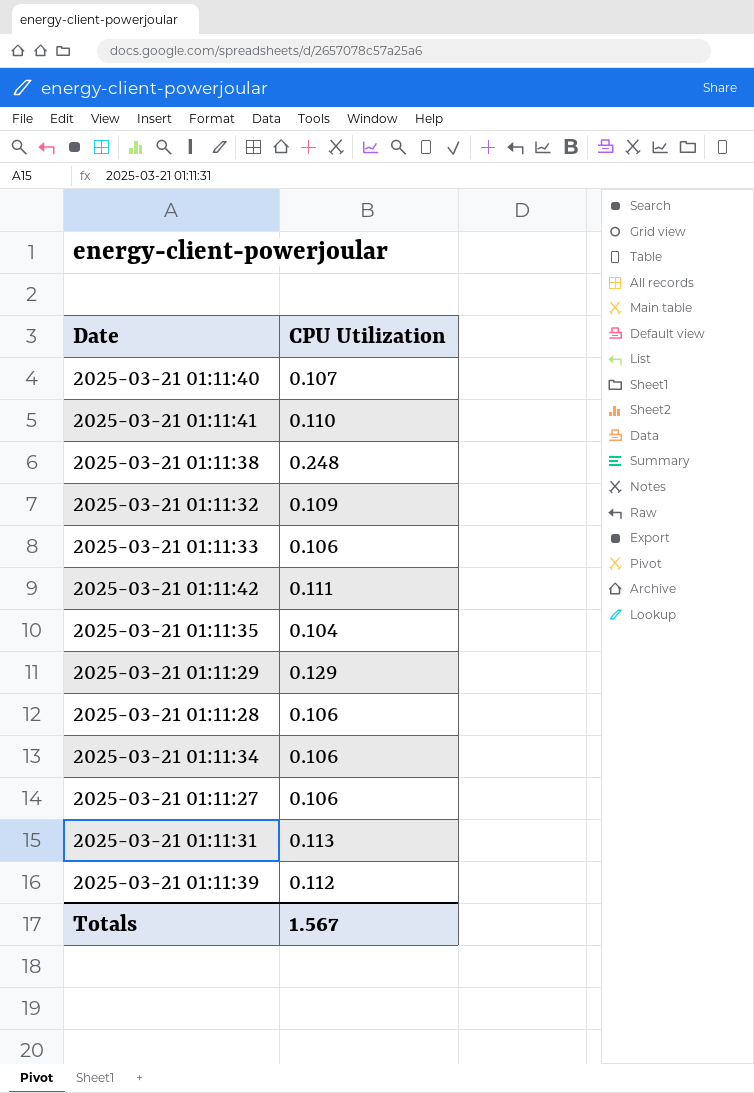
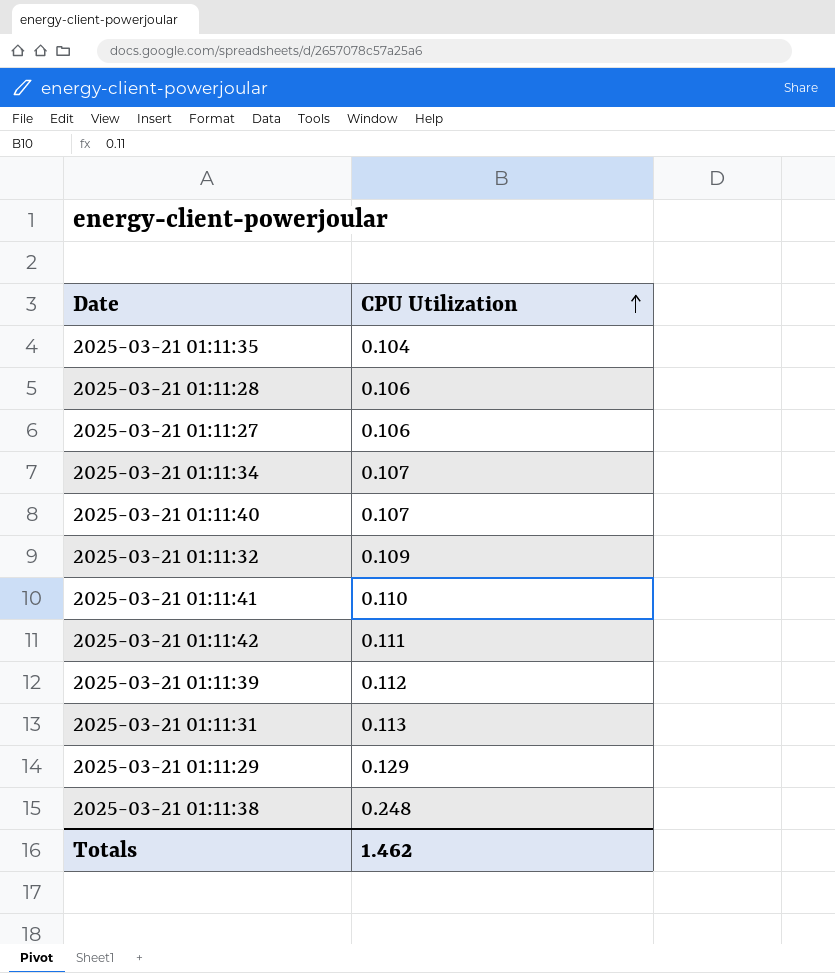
row order: none -> CPU Utilization ascending
row 2025-03-21 01:11:33: 0.106 -> none
2025-03-21 01:11:34 | CPU Utilization: 0.106 -> 0.107
Totals | CPU Utilization: 1.567 -> 1.462

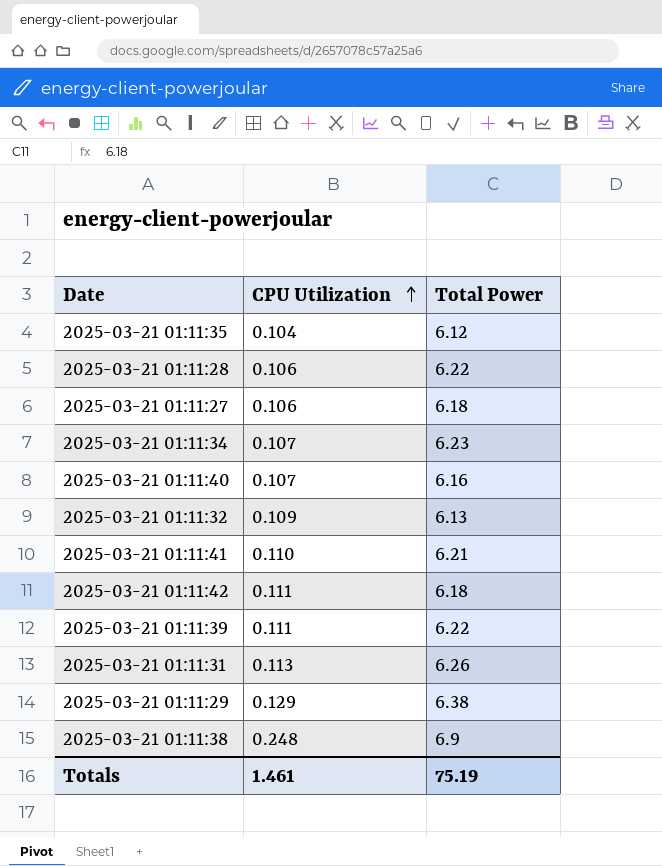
column Total Power | position: none -> 3
2025-03-21 01:11:39 | CPU Utilization: 0.112 -> 0.111
Totals | CPU Utilization: 1.462 -> 1.461

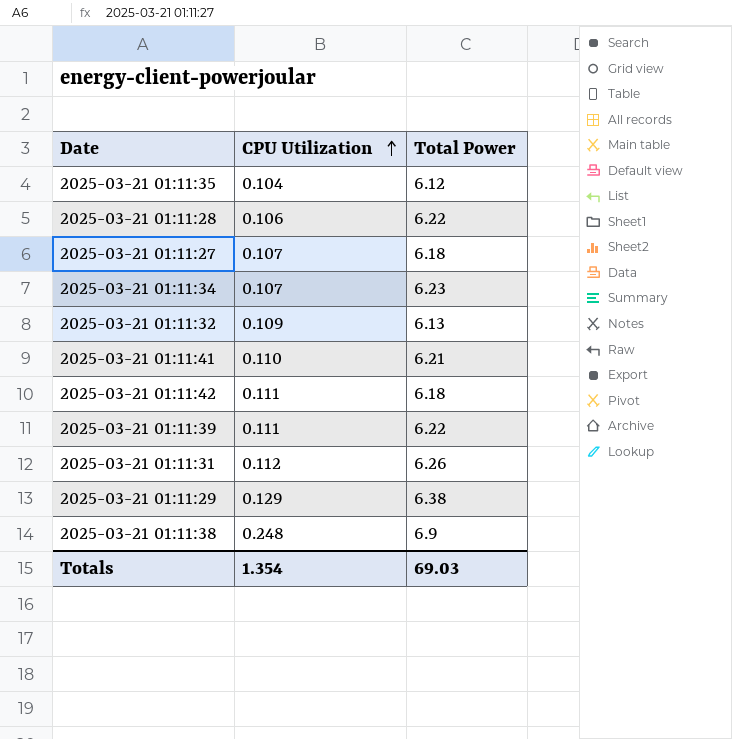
row 2025-03-21 01:11:40: 0.107 | 6.16 -> none
2025-03-21 01:11:27 | CPU Utilization: 0.106 -> 0.107
2025-03-21 01:11:31 | CPU Utilization: 0.113 -> 0.112
Totals | CPU Utilization: 1.461 -> 1.354
Totals | Total Power: 75.19 -> 69.03

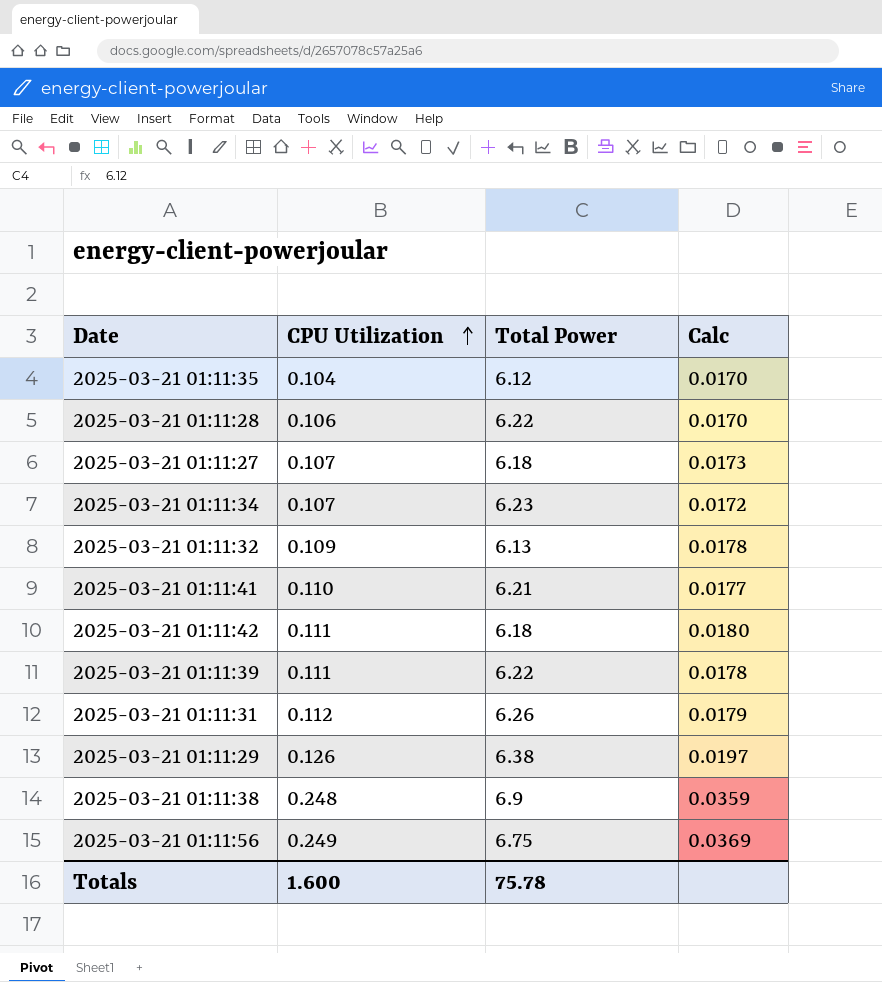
column Calc | formula: none -> [CPU Utilization] / [Total Power]
2025-03-21 01:11:29 | CPU Utilization: 0.129 -> 0.126
row 2025-03-21 01:11:56: none -> 0.249 | 6.75 | 0.0369
Totals | CPU Utilization: 1.354 -> 1.600
Totals | Total Power: 69.03 -> 75.78

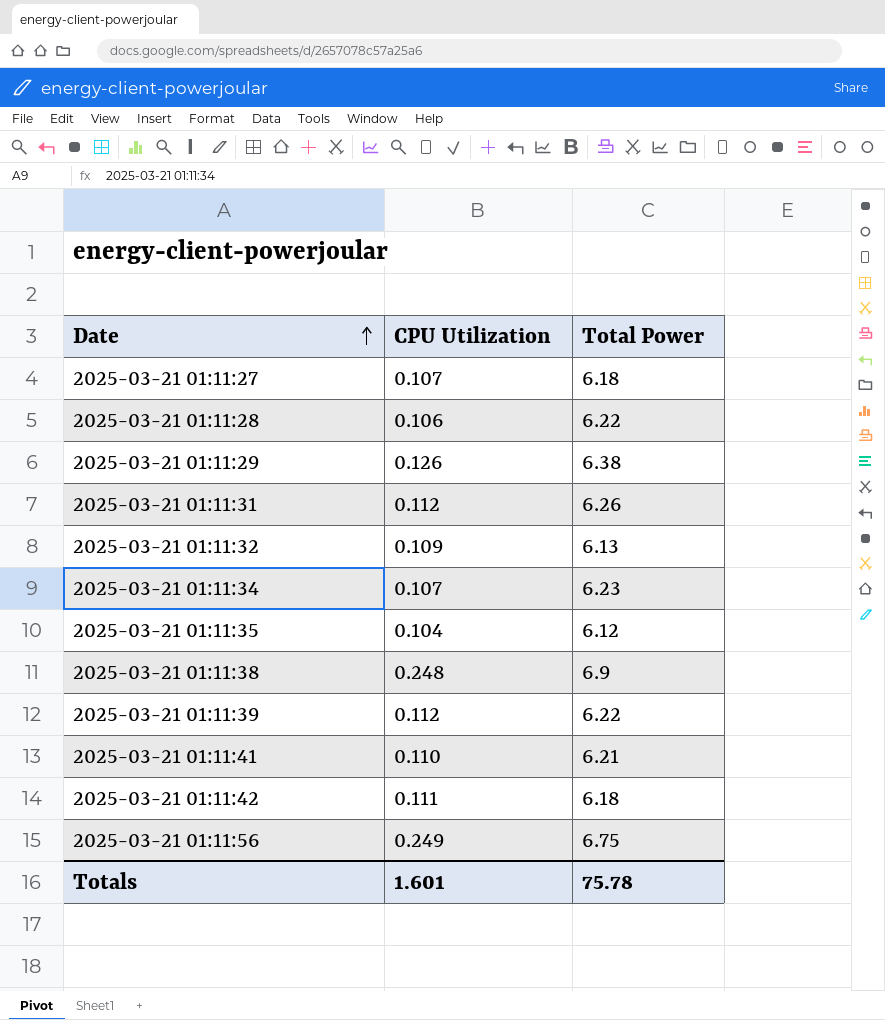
row order: CPU Utilization ascending -> Date ascending
column Calc | formula: [CPU Utilization] / [Total Power] -> none
2025-03-21 01:11:39 | CPU Utilization: 0.111 -> 0.112
Totals | CPU Utilization: 1.600 -> 1.601

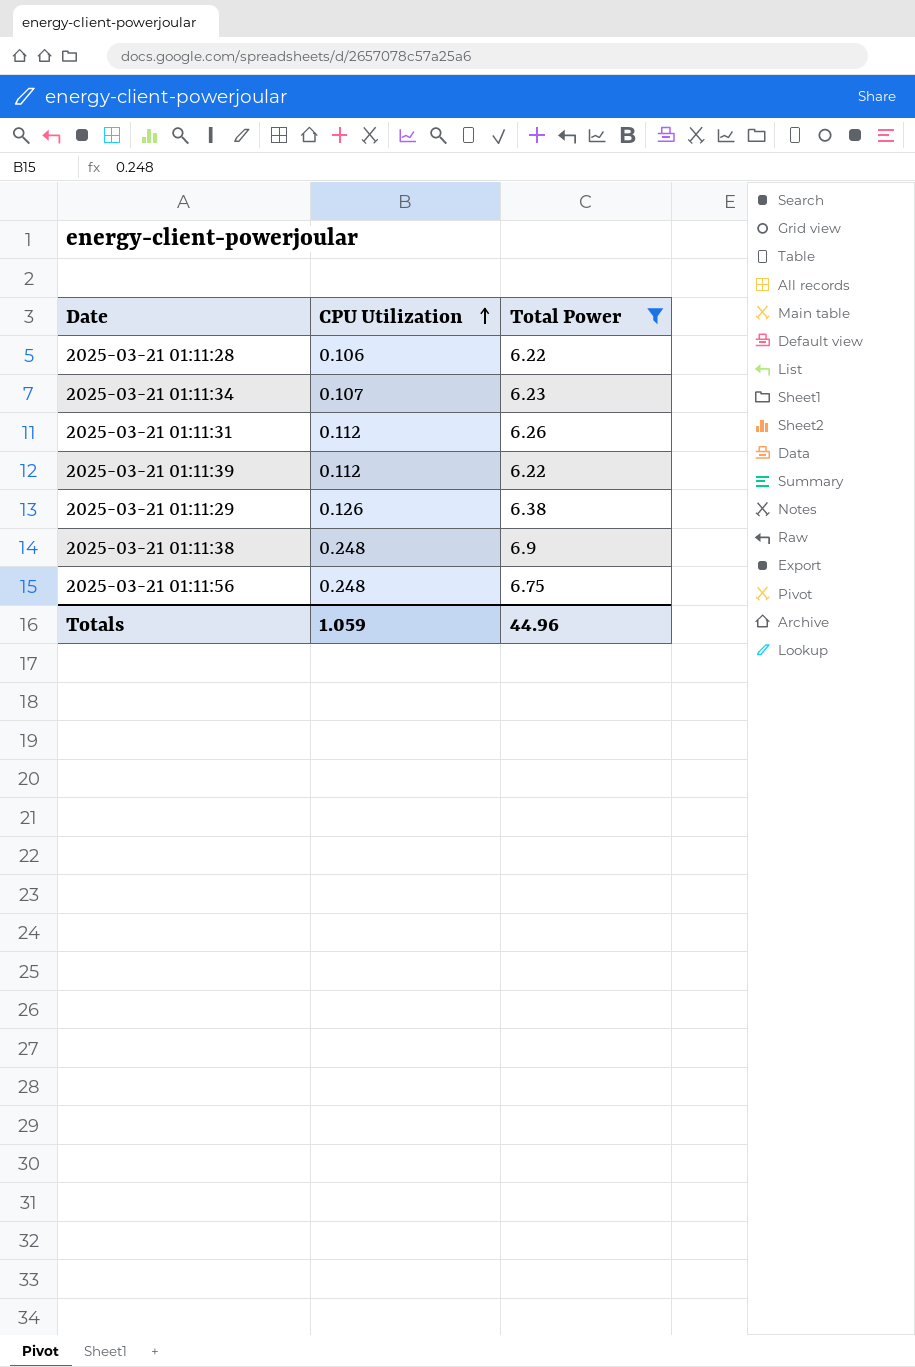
filter: none -> Total Power >= 6.22
row order: Date ascending -> CPU Utilization ascending
2025-03-21 01:11:56 | CPU Utilization: 0.249 -> 0.248
Totals | CPU Utilization: 1.601 -> 1.059
Totals | Total Power: 75.78 -> 44.96

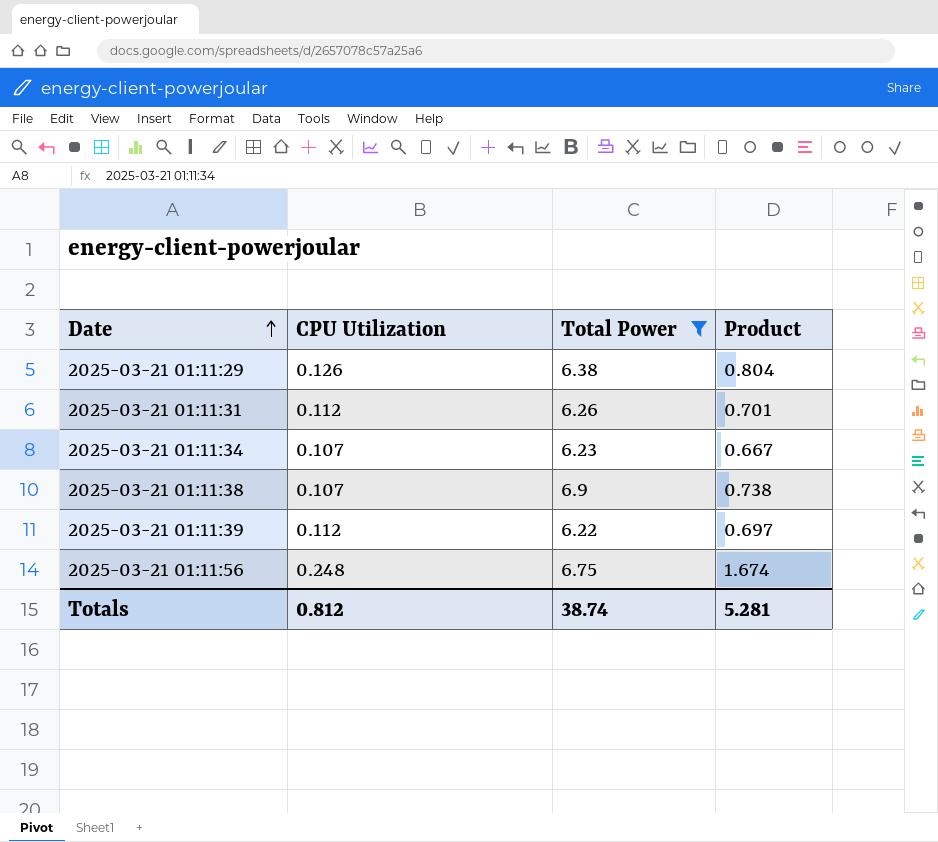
row order: CPU Utilization ascending -> Date ascending
column Product | formula: none -> [CPU Utilization] * [Total Power]
row 2025-03-21 01:11:28: 0.106 | 6.22 -> none
2025-03-21 01:11:38 | CPU Utilization: 0.248 -> 0.107
Totals | CPU Utilization: 1.059 -> 0.812
Totals | Total Power: 44.96 -> 38.74

